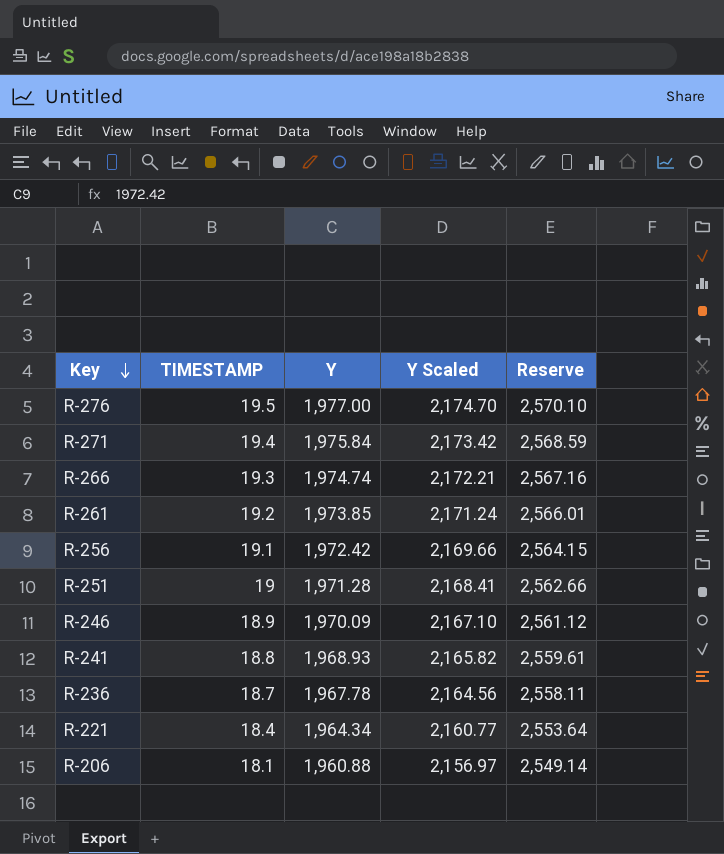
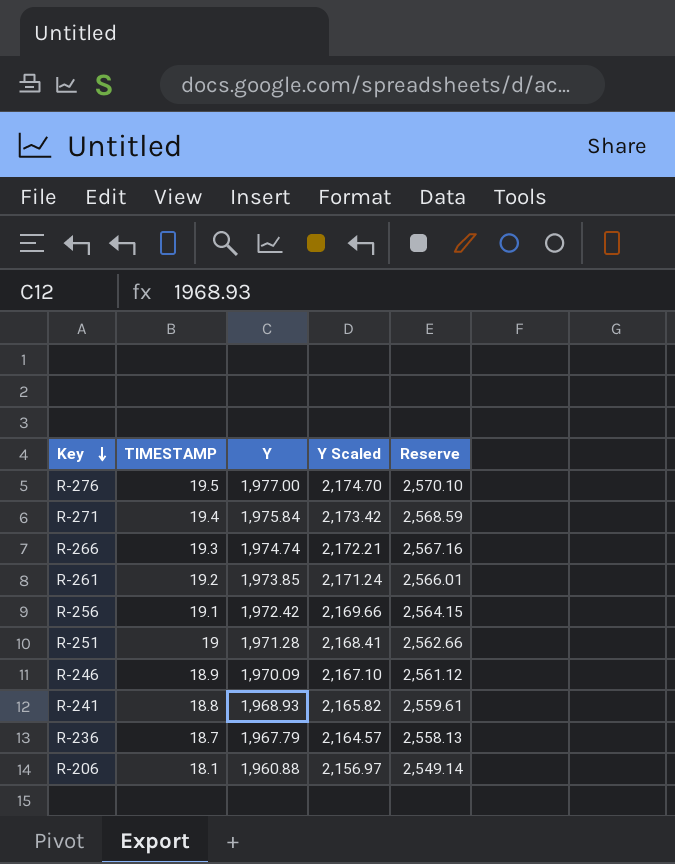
row R-221: 18.4 | 1,964.34 | 2,160.77 | 2,553.64 -> none
R-236 | Y: 1,967.78 -> 1,967.79
R-236 | Y Scaled: 2,164.56 -> 2,164.57
R-236 | Reserve: 2,558.11 -> 2,558.13

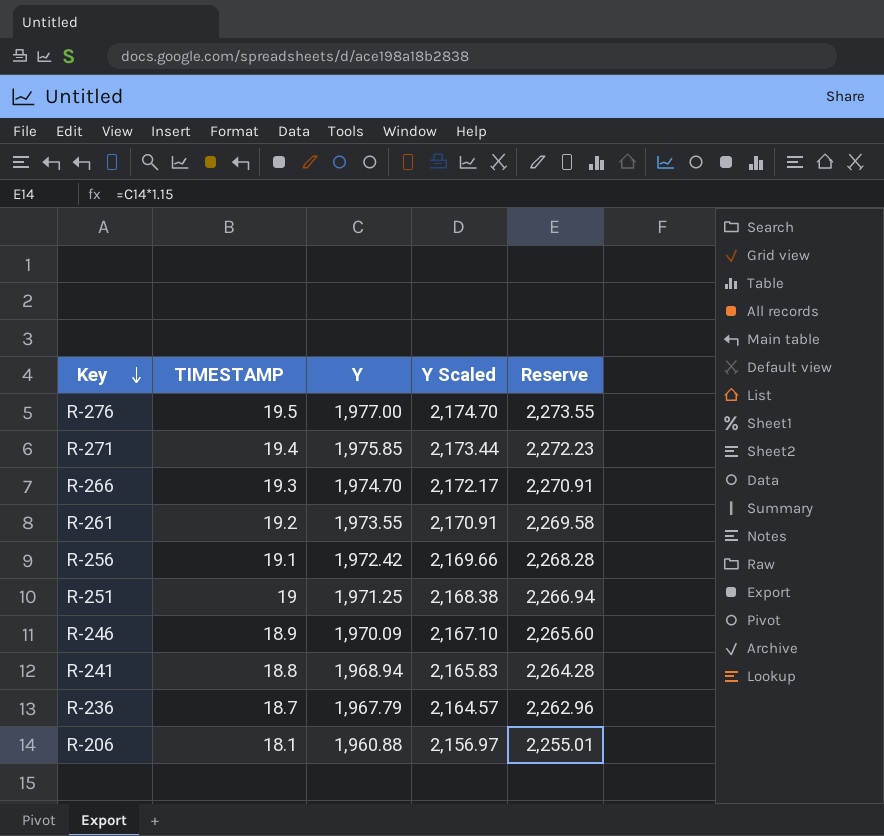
column Reserve | formula: [Y] * 1.3 -> [Y] * 1.15
R-271 | Y: 1,975.84 -> 1,975.85
R-271 | Y Scaled: 2,173.42 -> 2,173.44
R-266 | Y: 1,974.74 -> 1,974.70
R-266 | Y Scaled: 2,172.21 -> 2,172.17
R-261 | Y: 1,973.85 -> 1,973.55
R-261 | Y Scaled: 2,171.24 -> 2,170.91
R-251 | Y: 1,971.28 -> 1,971.25
R-251 | Y Scaled: 2,168.41 -> 2,168.38
R-241 | Y: 1,968.93 -> 1,968.94
R-241 | Y Scaled: 2,165.82 -> 2,165.83

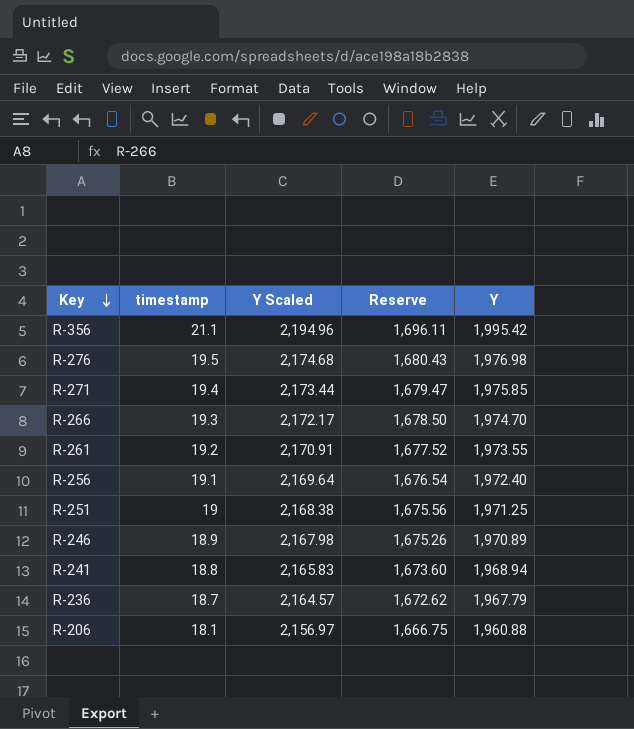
column name: TIMESTAMP -> timestamp
column Reserve | formula: [Y] * 1.15 -> [Y] * 0.85
column Y | position: 3 -> 5
row R-356: none -> 21.1 | 2,194.96 | 1,696.11 | 1,995.42
R-276 | Y Scaled: 2,174.70 -> 2,174.68
R-276 | Y: 1,977.00 -> 1,976.98
R-256 | Y Scaled: 2,169.66 -> 2,169.64
R-256 | Y: 1,972.42 -> 1,972.40
R-246 | Y Scaled: 2,167.10 -> 2,167.98
R-246 | Y: 1,970.09 -> 1,970.89

